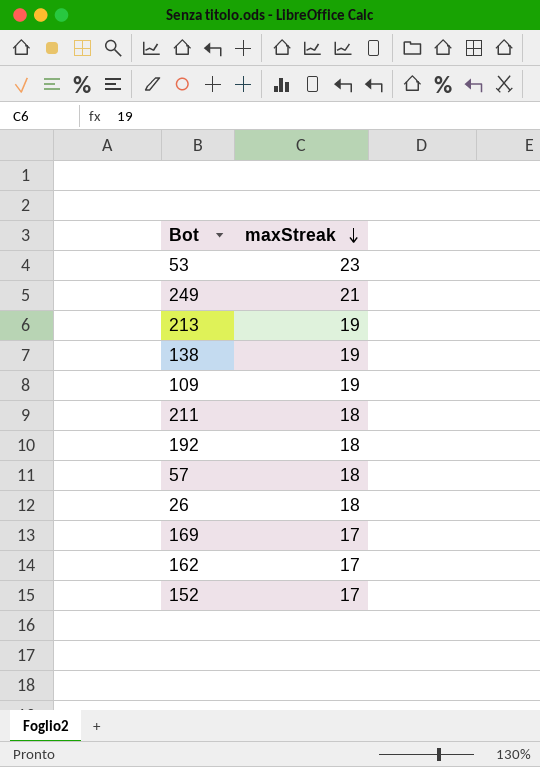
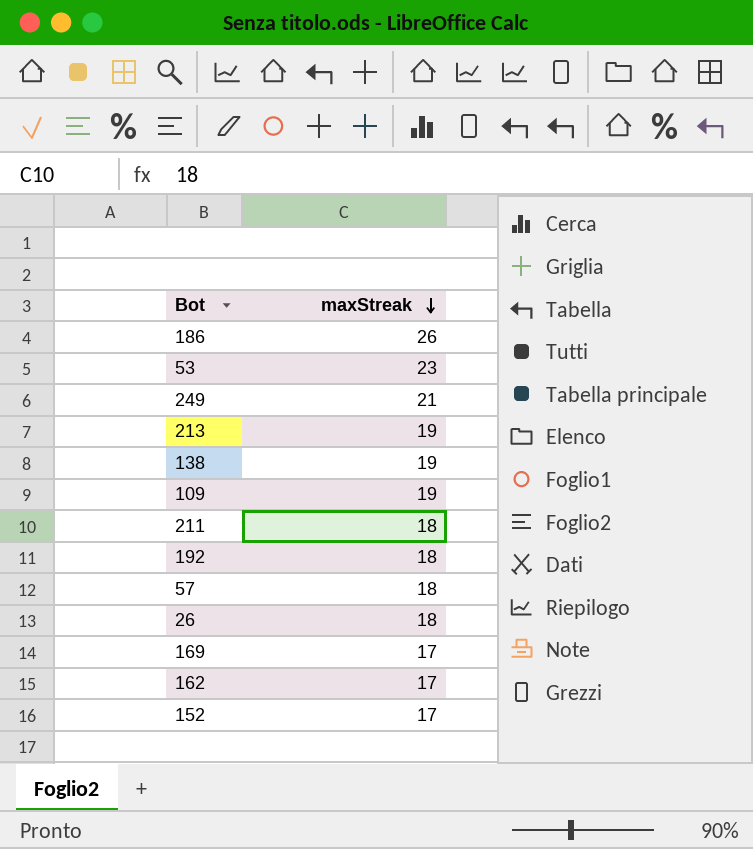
row 186: none -> 26

